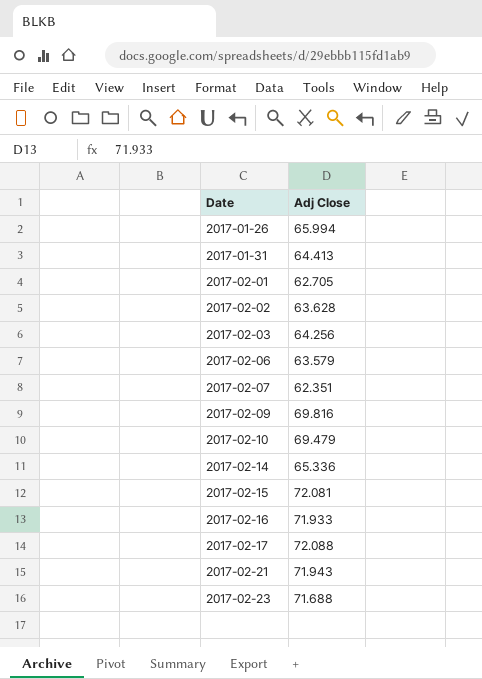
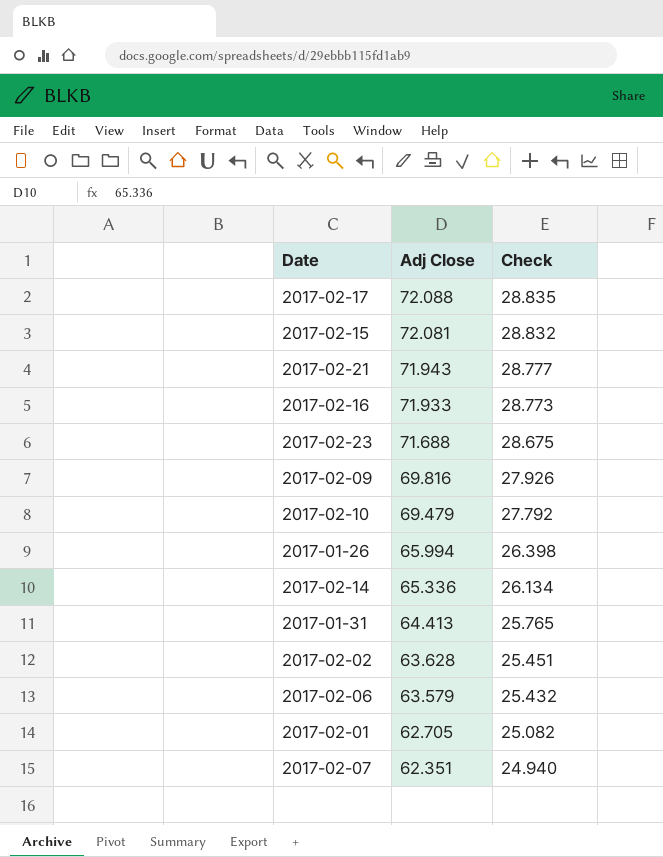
row order: Date ascending -> Adj Close descending
column Check | formula: none -> [Adj Close] * 0.4
row 2017-02-03: 64.256 -> none

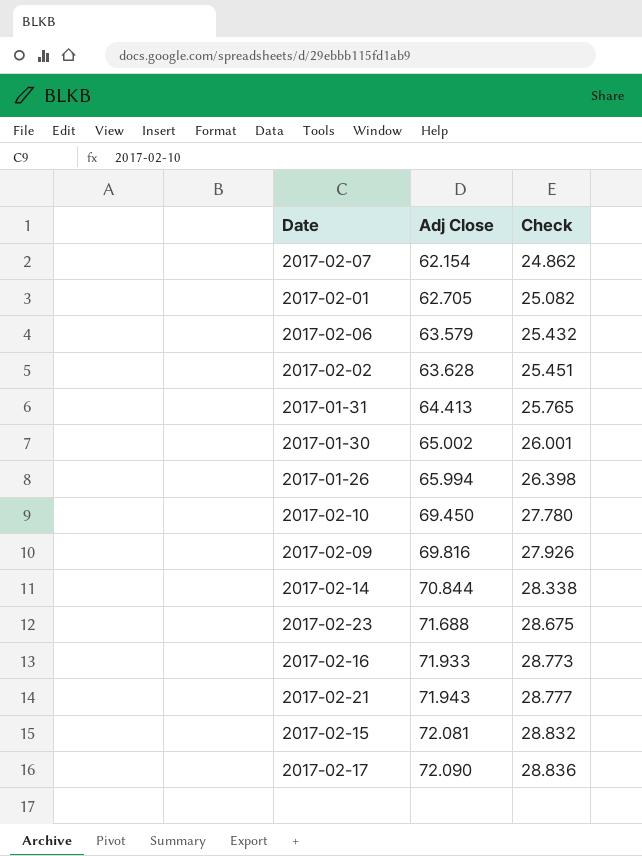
row order: Adj Close descending -> Adj Close ascending
2017-02-07 | Adj Close: 62.351 -> 62.154
2017-02-07 | Check: 24.940 -> 24.862
row 2017-01-30: none -> 65.002 | 26.001
2017-02-10 | Adj Close: 69.479 -> 69.450
2017-02-10 | Check: 27.792 -> 27.780
2017-02-14 | Adj Close: 65.336 -> 70.844
2017-02-14 | Check: 26.134 -> 28.338
2017-02-17 | Adj Close: 72.088 -> 72.090
2017-02-17 | Check: 28.835 -> 28.836

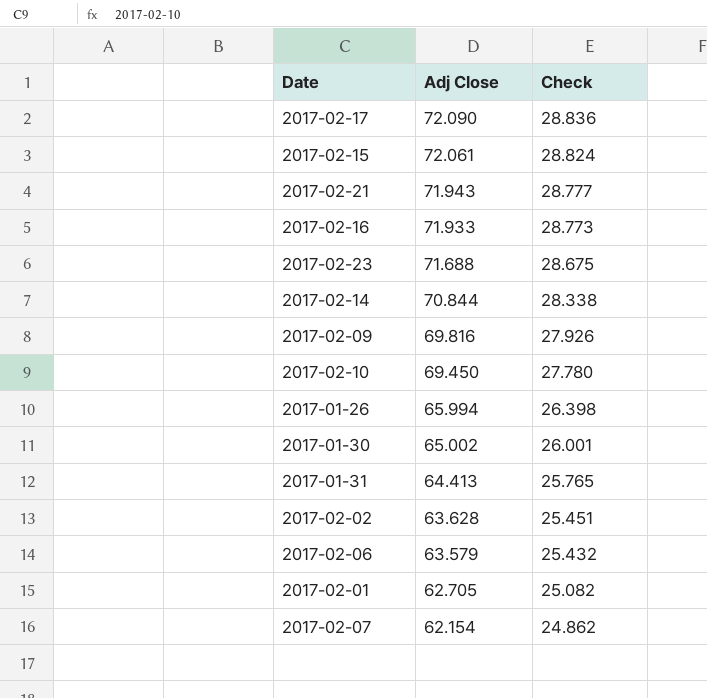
row order: Adj Close ascending -> Adj Close descending
2017-02-15 | Adj Close: 72.081 -> 72.061
2017-02-15 | Check: 28.832 -> 28.824

